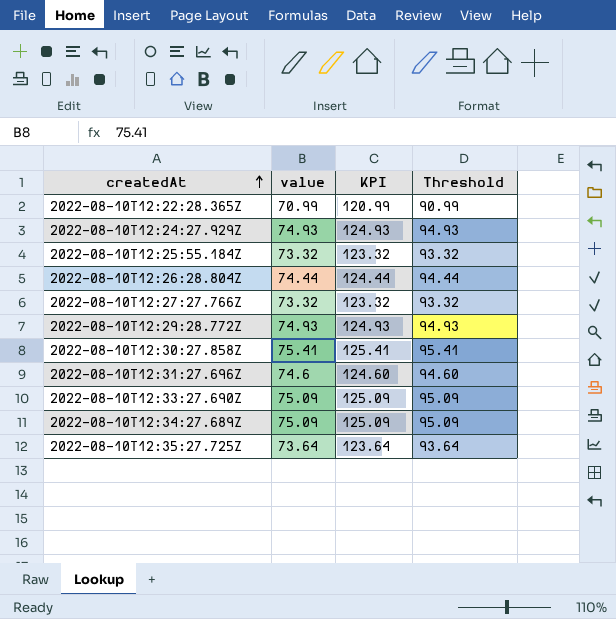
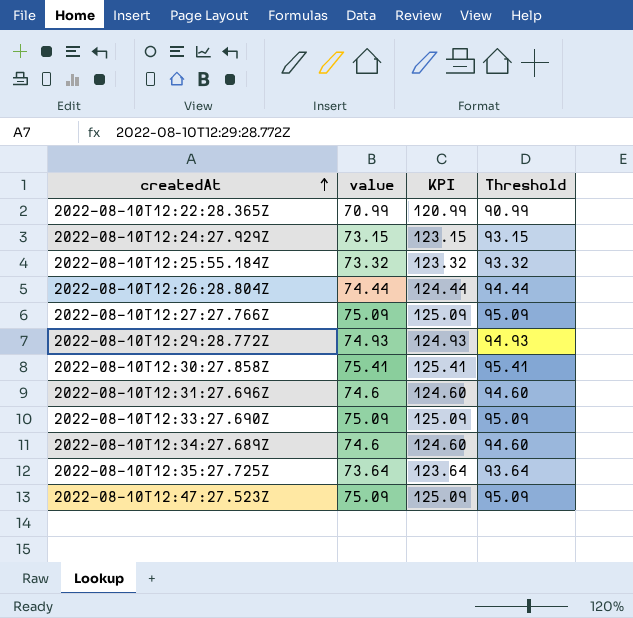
2022-08-10T12:24:27.929Z | value: 74.93 -> 73.15
2022-08-10T12:24:27.929Z | KPI: 124.93 -> 123.15
2022-08-10T12:24:27.929Z | Threshold: 94.93 -> 93.15
2022-08-10T12:27:27.766Z | value: 73.32 -> 75.09
2022-08-10T12:27:27.766Z | KPI: 123.32 -> 125.09
2022-08-10T12:27:27.766Z | Threshold: 93.32 -> 95.09
2022-08-10T12:34:27.689Z | value: 75.09 -> 74.6
2022-08-10T12:34:27.689Z | KPI: 125.09 -> 124.60
2022-08-10T12:34:27.689Z | Threshold: 95.09 -> 94.60
row 2022-08-10T12:47:27.523Z: none -> 75.09 | 125.09 | 95.09

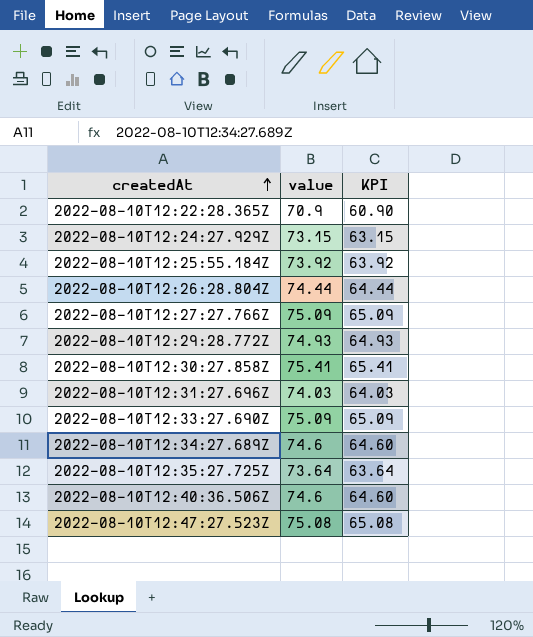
column Threshold | formula: [value] + 20 -> none
column KPI | formula: [value] + 50 -> [value] - 10
2022-08-10T12:22:28.365Z | value: 70.99 -> 70.9
2022-08-10T12:25:55.184Z | value: 73.32 -> 73.92
2022-08-10T12:31:27.696Z | value: 74.6 -> 74.03
row 2022-08-10T12:40:36.506Z: none -> 74.6 | 64.60
2022-08-10T12:47:27.523Z | value: 75.09 -> 75.08

